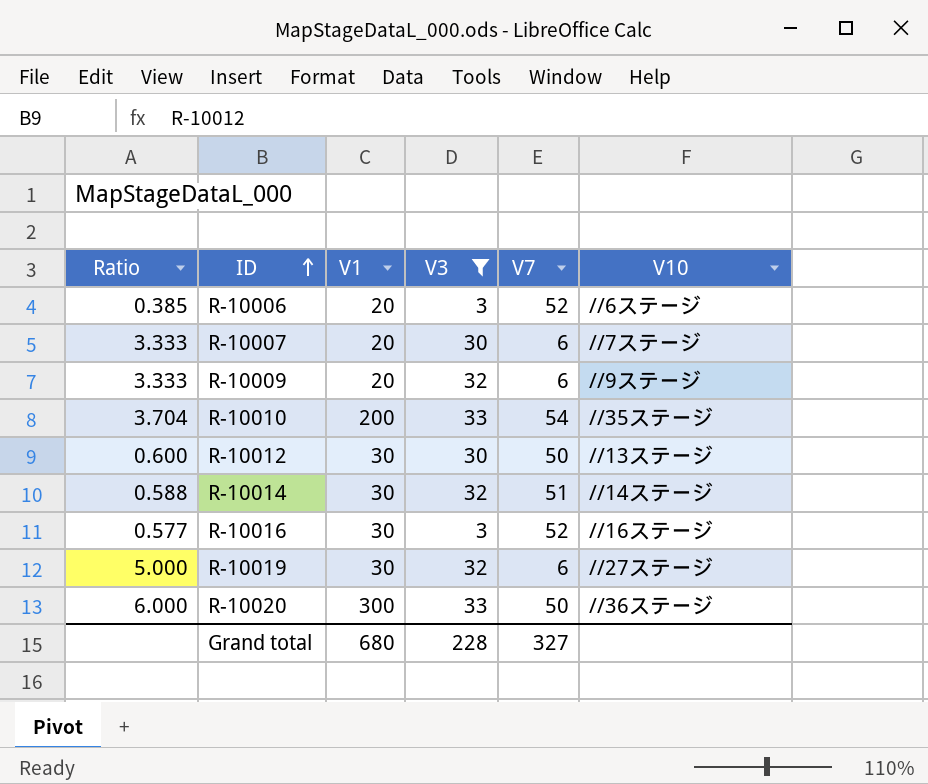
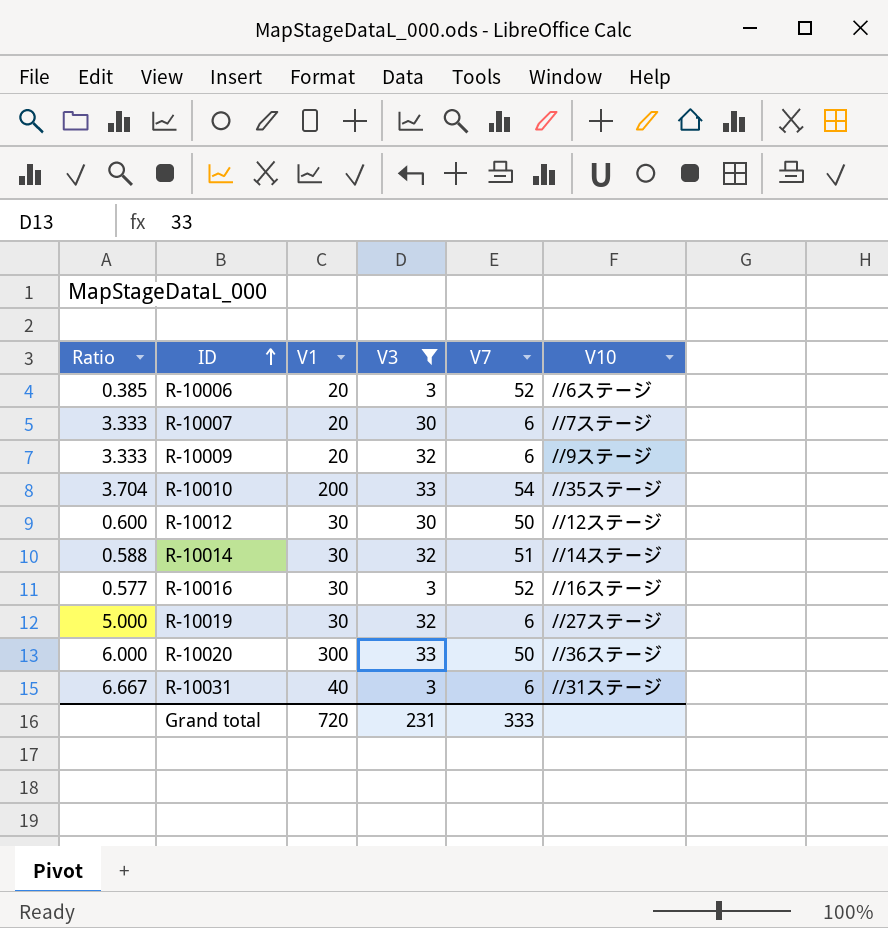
R-10012 | V10: //13ステージ -> //12ステージ
row R-10031: none -> 6.667 | 40 | 3 | 6 | //31ステージ
Grand total | V1: 680 -> 720
Grand total | V3: 228 -> 231
Grand total | V7: 327 -> 333

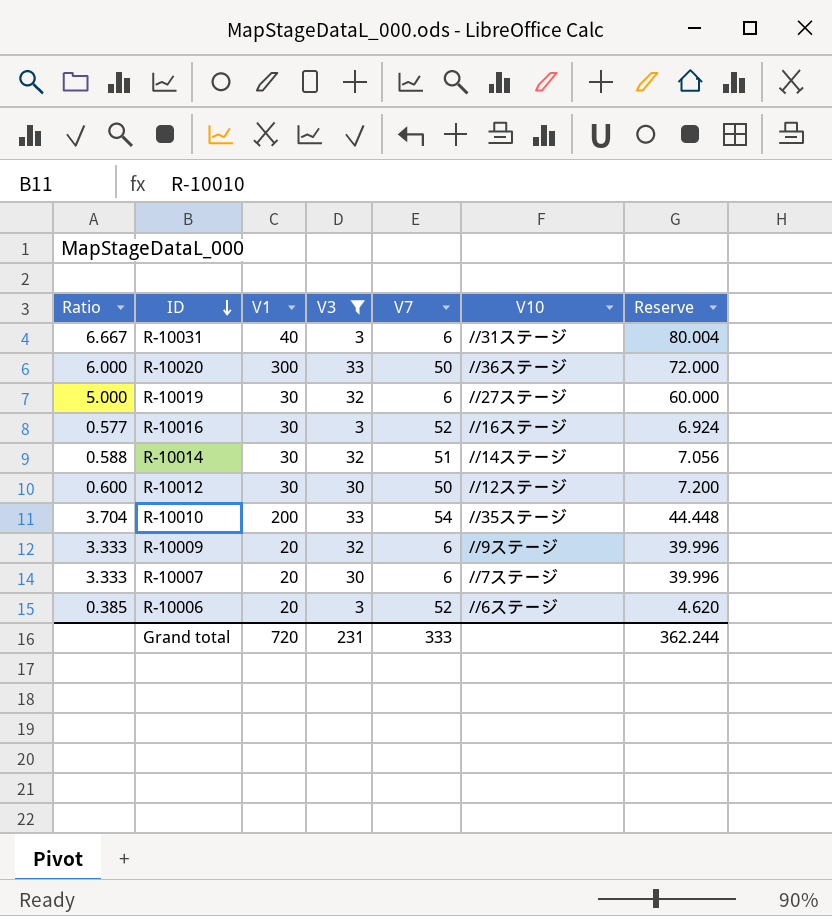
row order: ID ascending -> ID descending
column Reserve | formula: none -> [Ratio] * 12

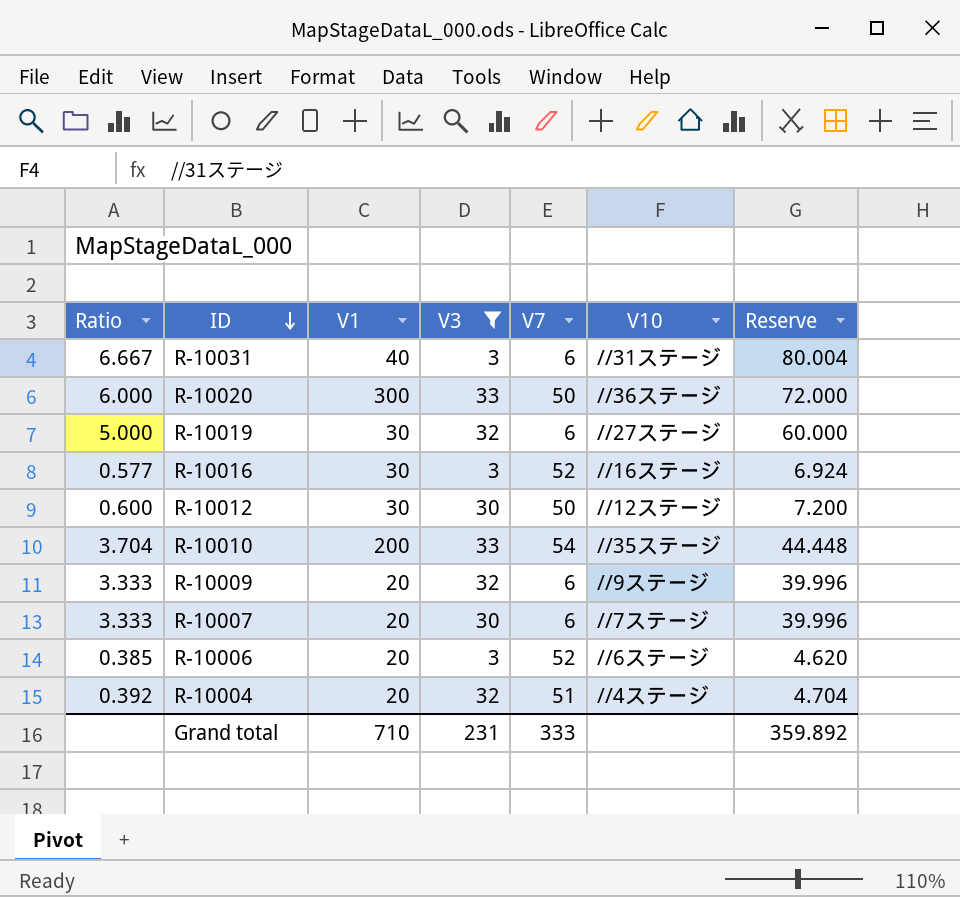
row R-10014: 0.588 | 30 | 32 | 51 | //14ステージ | 7.056 -> none
row R-10004: none -> 0.392 | 20 | 32 | 51 | //4ステージ | 4.704
Grand total | V1: 720 -> 710
Grand total | Reserve: 362.244 -> 359.892

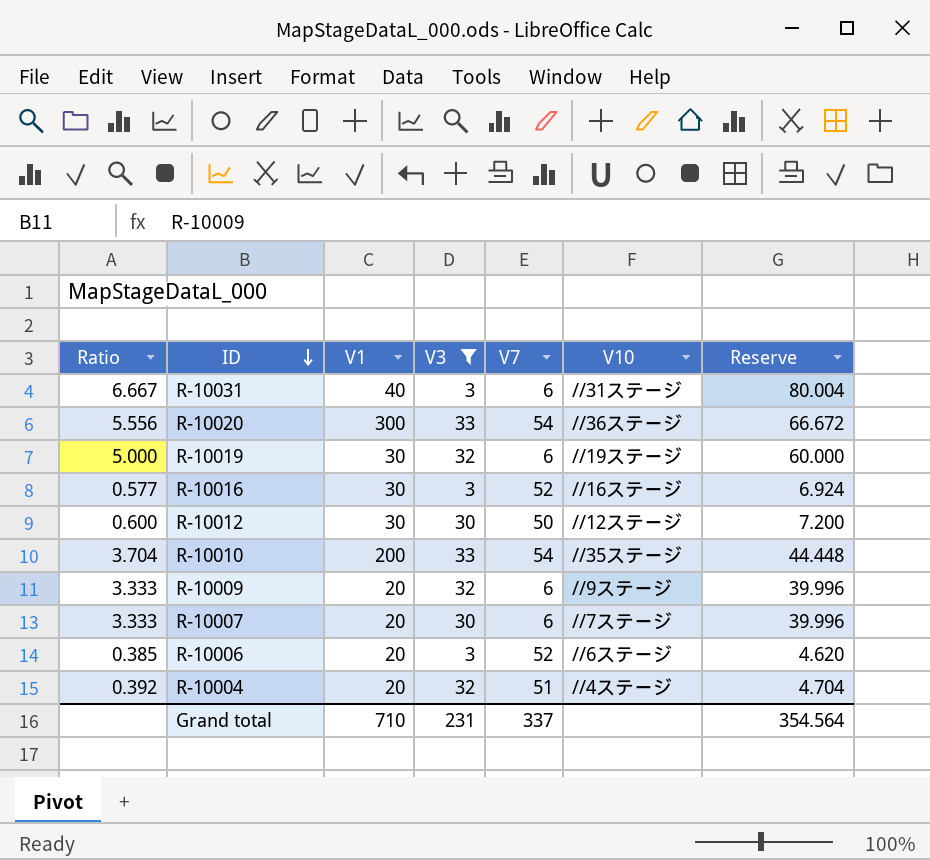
R-10020 | Ratio: 6.000 -> 5.556
R-10020 | V7: 50 -> 54
R-10020 | Reserve: 72.000 -> 66.672
R-10019 | V10: //27ステージ -> //19ステージ
Grand total | V7: 333 -> 337
Grand total | Reserve: 359.892 -> 354.564

